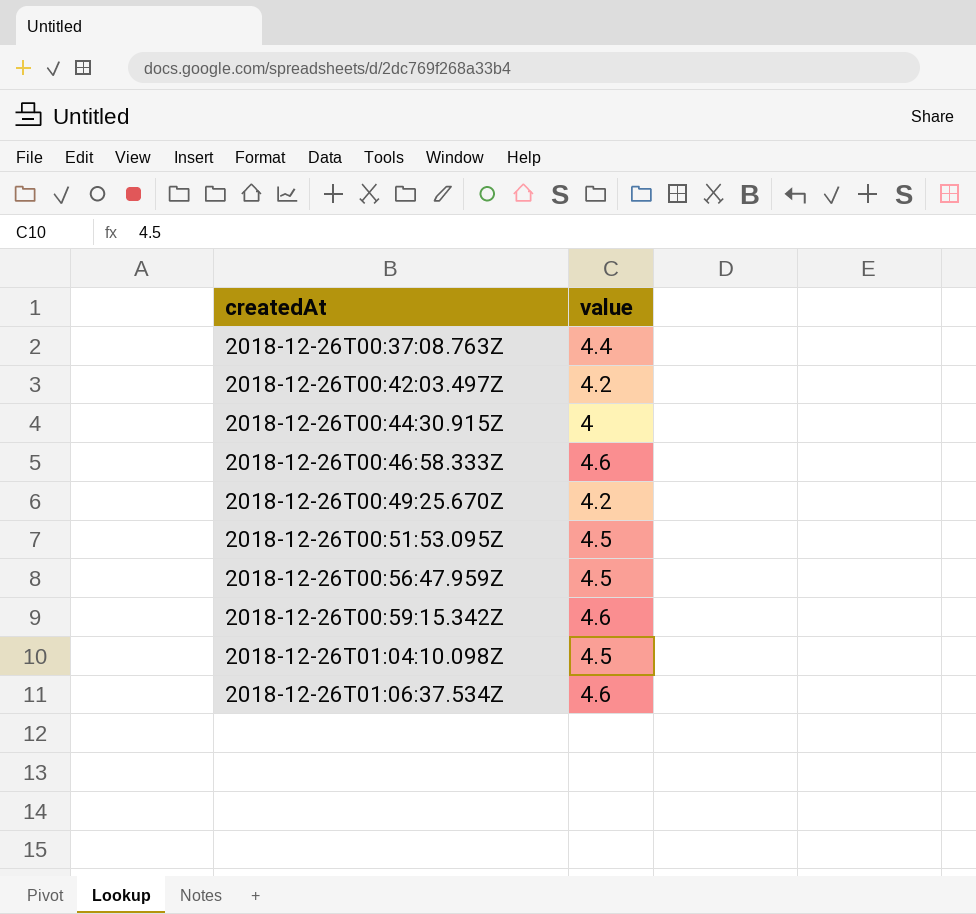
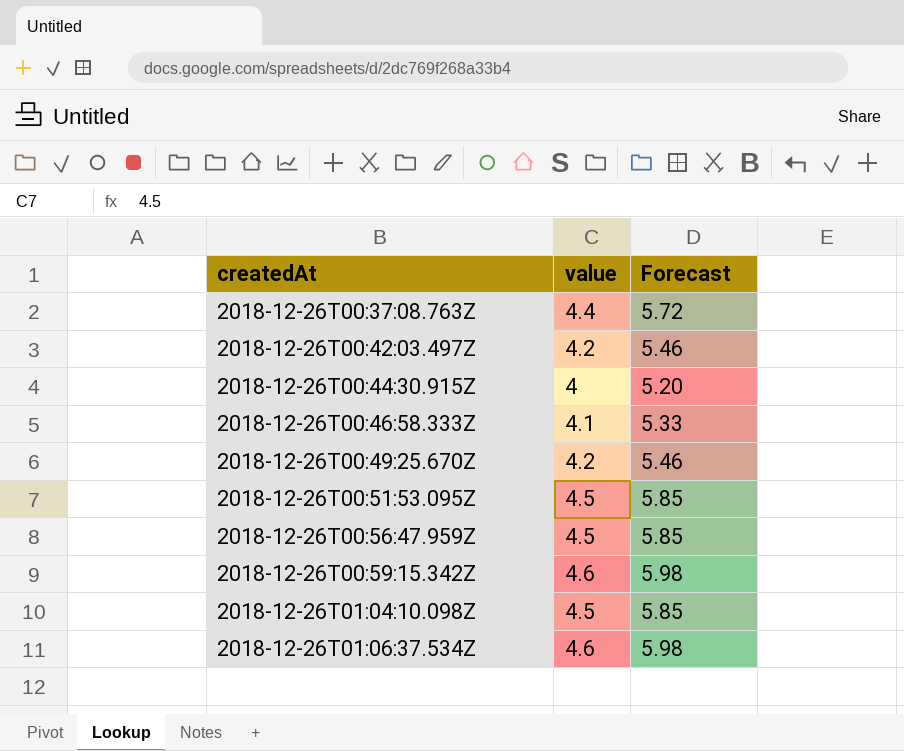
column Forecast | formula: none -> [value] * 1.3
2018-12-26T00:46:58.333Z | value: 4.6 -> 4.1

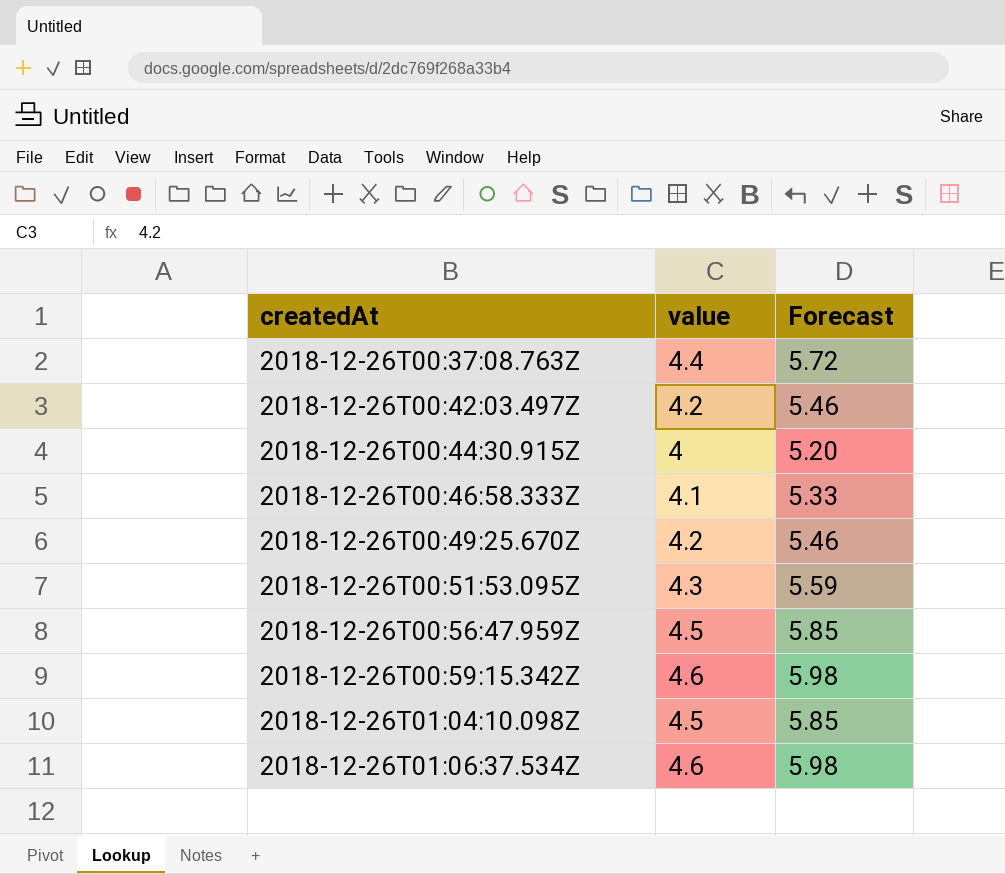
2018-12-26T00:51:53.095Z | value: 4.5 -> 4.3
2018-12-26T00:51:53.095Z | Forecast: 5.85 -> 5.59

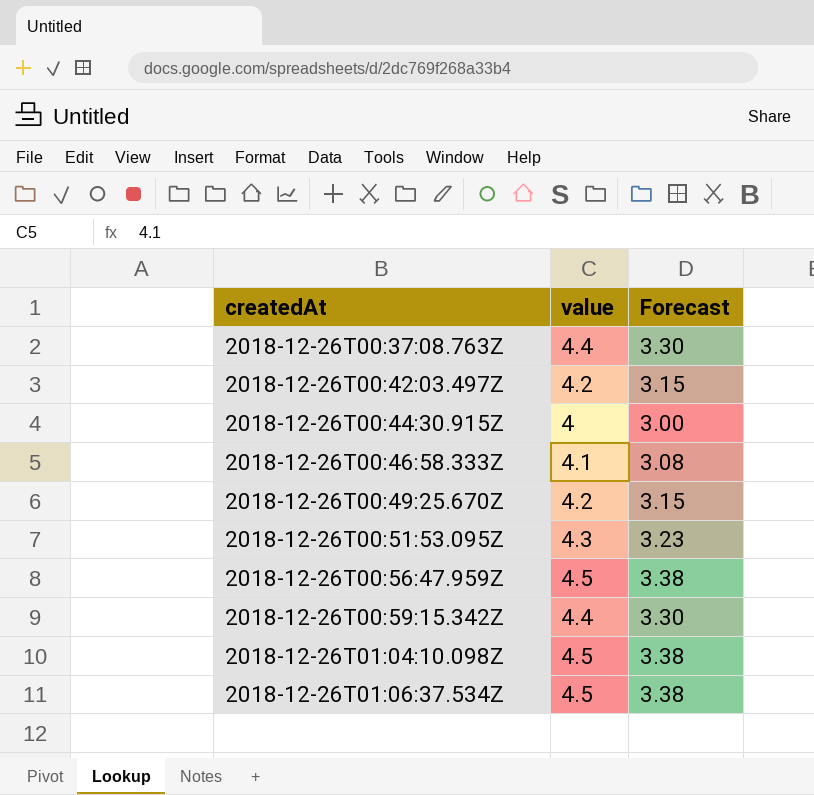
column Forecast | formula: [value] * 1.3 -> [value] * 0.75
2018-12-26T00:59:15.342Z | value: 4.6 -> 4.4
2018-12-26T01:06:37.534Z | value: 4.6 -> 4.5

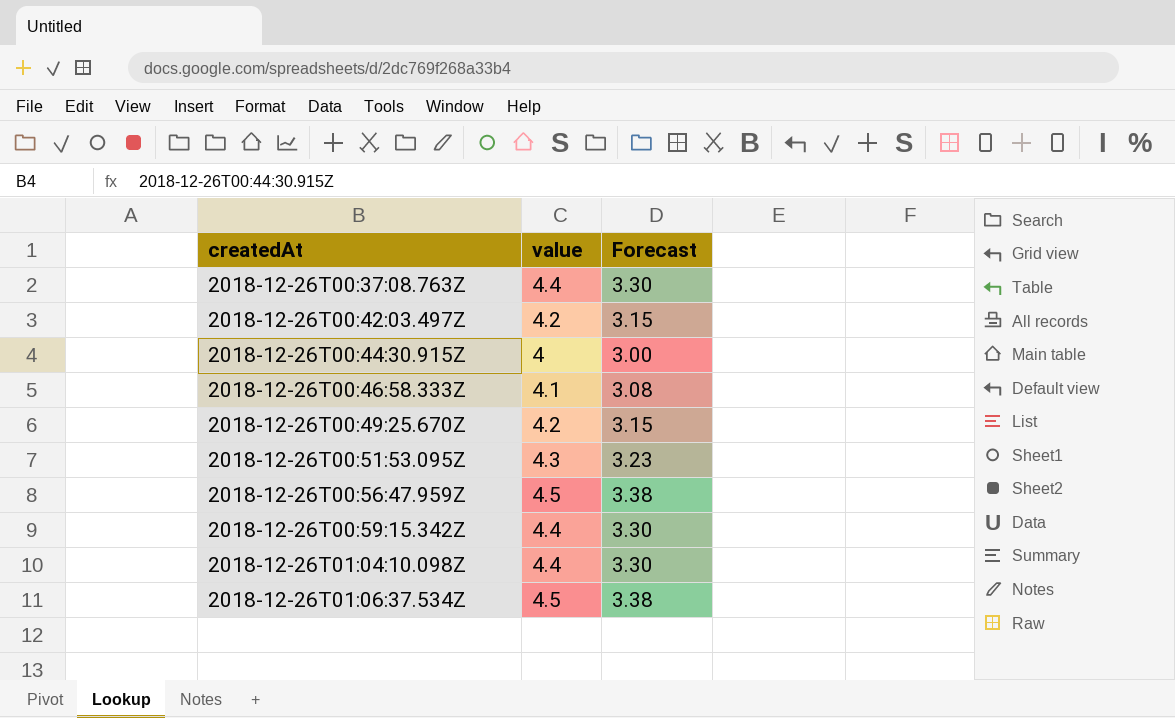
2018-12-26T01:04:10.098Z | value: 4.5 -> 4.4
2018-12-26T01:04:10.098Z | Forecast: 3.38 -> 3.30

